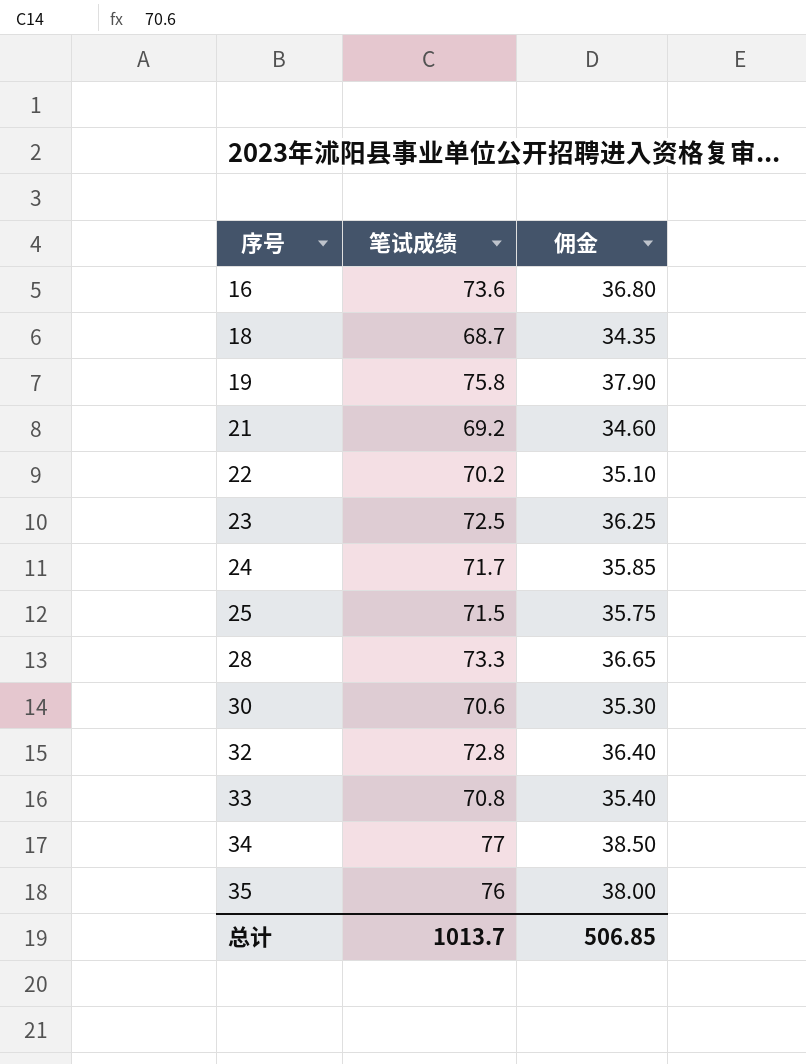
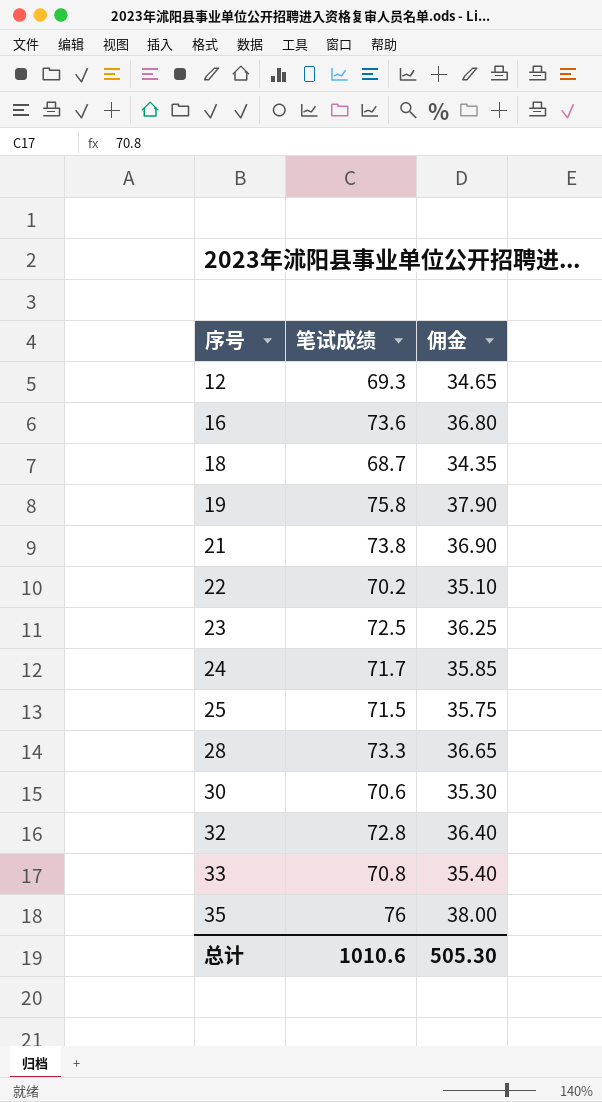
row 34: 77 | 38.50 -> none
row 12: none -> 69.3 | 34.65
21 | 笔试成绩: 69.2 -> 73.8
21 | 佣金: 34.60 -> 36.90
总计 | 笔试成绩: 1013.7 -> 1010.6
总计 | 佣金: 506.85 -> 505.30

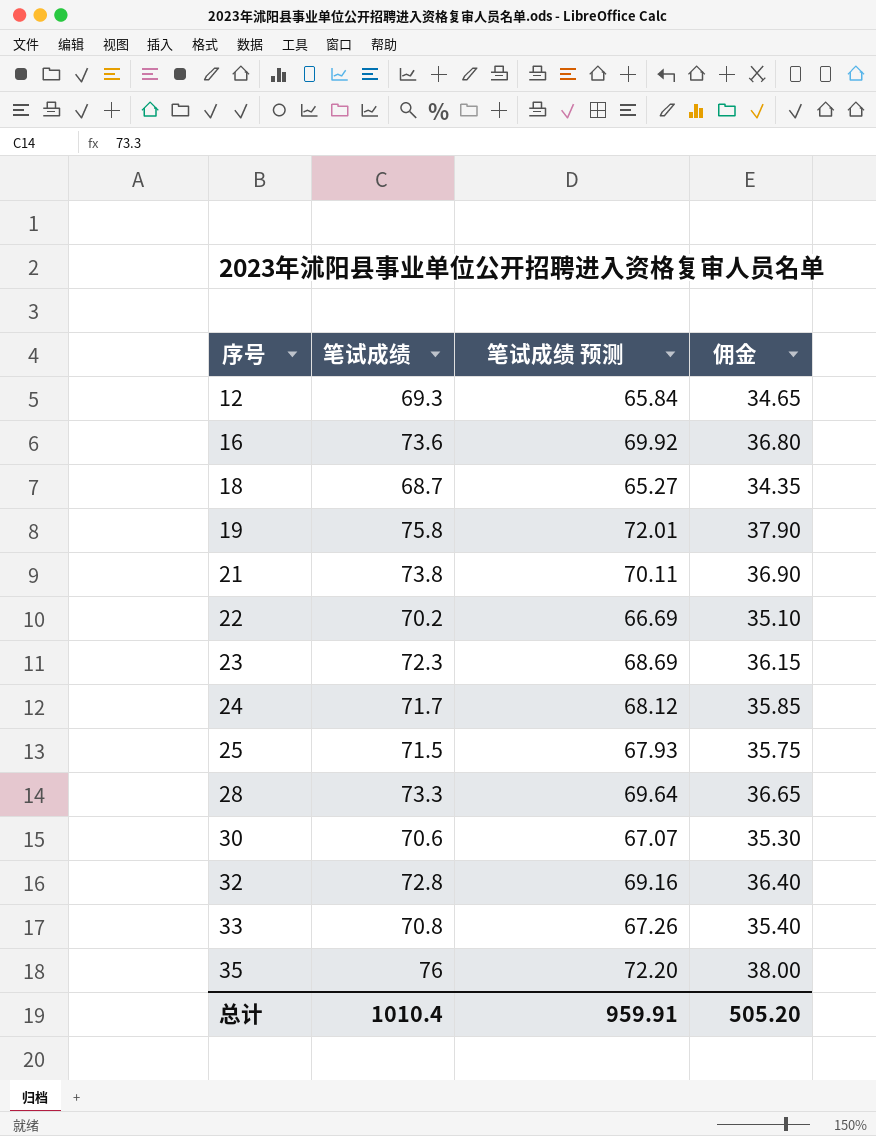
column 笔试成绩 预测 | formula: none -> [笔试成绩] * 0.95
23 | 笔试成绩: 72.5 -> 72.3
23 | 佣金: 36.25 -> 36.15
总计 | 笔试成绩: 1010.6 -> 1010.4
总计 | 佣金: 505.30 -> 505.20

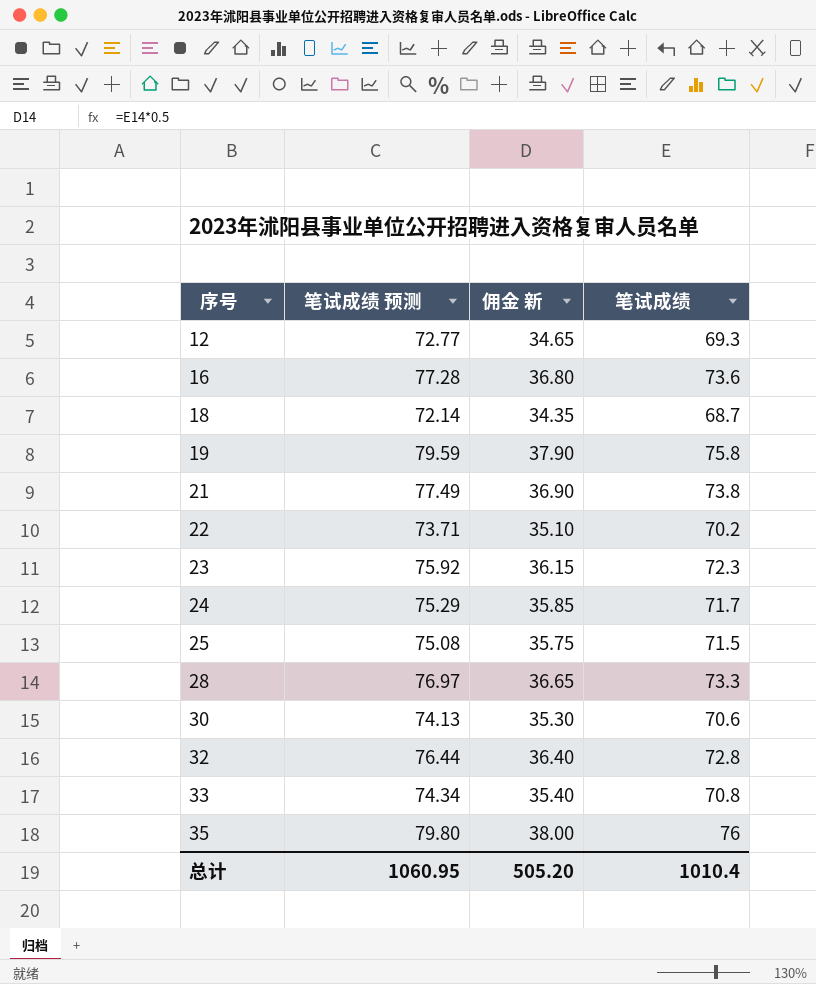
column 笔试成绩 预测 | formula: [笔试成绩] * 0.95 -> [笔试成绩] * 1.05
column name: 佣金 -> 佣金 新
column 笔试成绩 | position: 2 -> 4
总计 | 笔试成绩 预测: 959.91 -> 1060.95

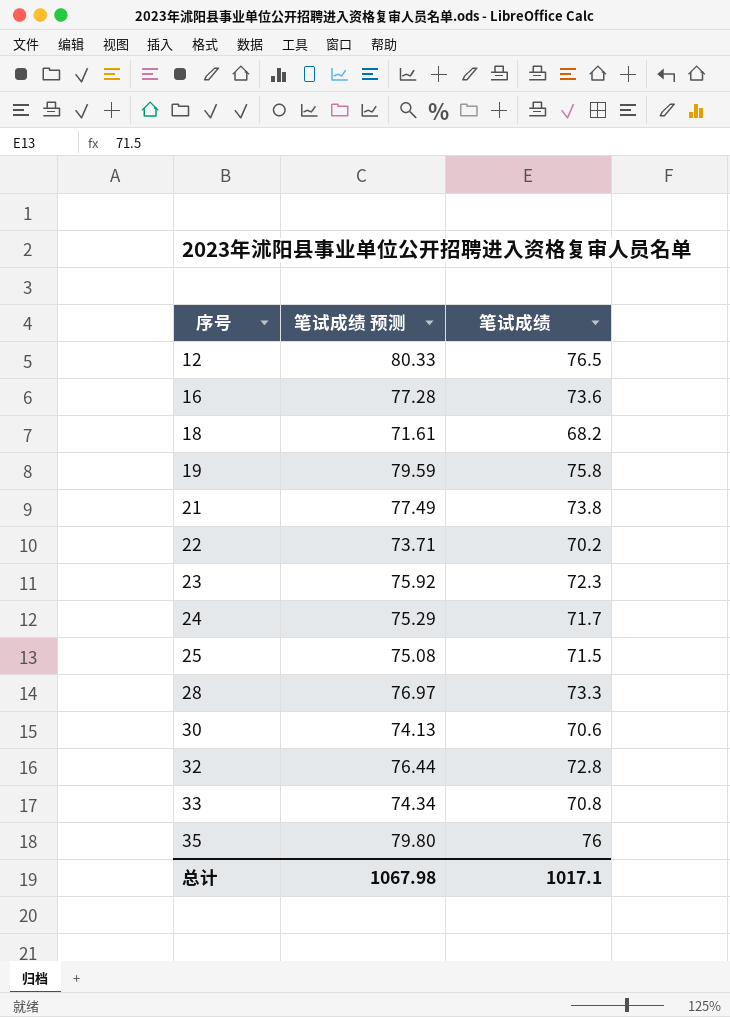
column 佣金 新 | formula: [笔试成绩] * 0.5 -> none
12 | 笔试成绩 预测: 72.77 -> 80.33
12 | 笔试成绩: 69.3 -> 76.5
18 | 笔试成绩 预测: 72.14 -> 71.61
18 | 笔试成绩: 68.7 -> 68.2
总计 | 笔试成绩 预测: 1060.95 -> 1067.98
总计 | 笔试成绩: 1010.4 -> 1017.1

